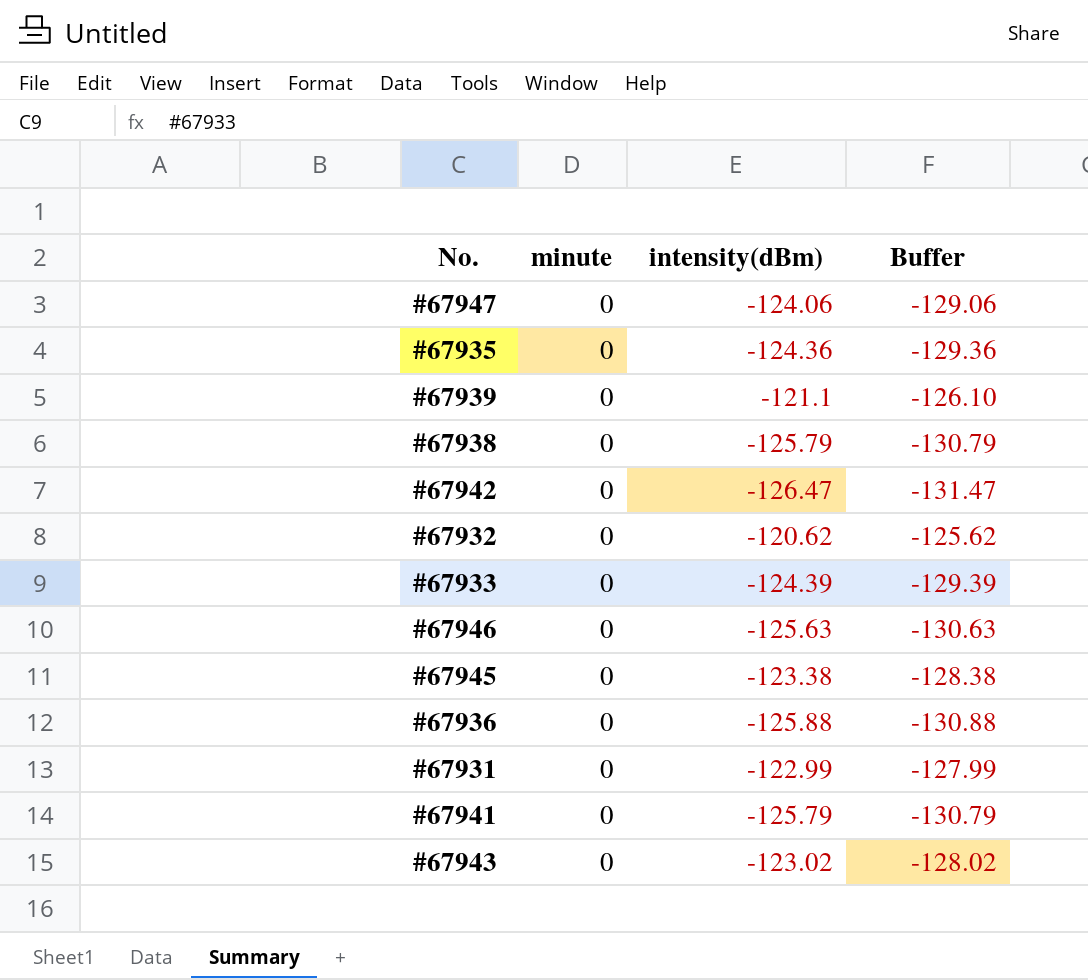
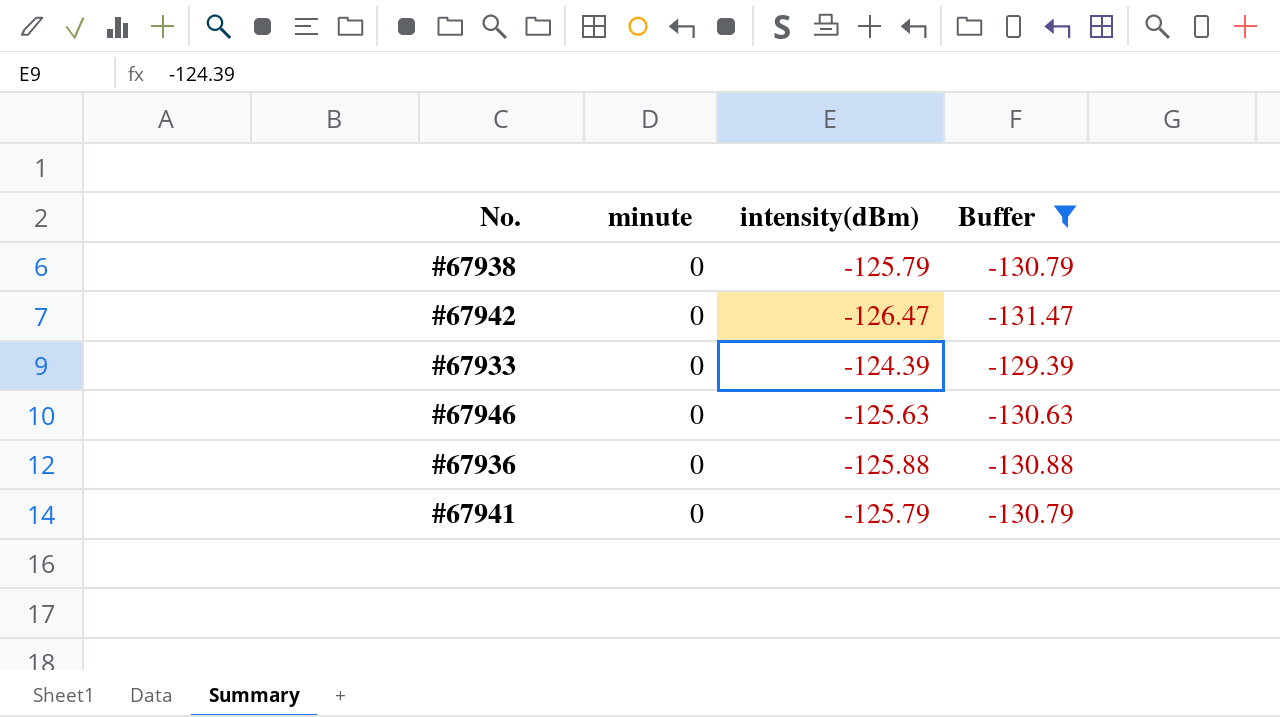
filter: none -> Buffer <= -129.39

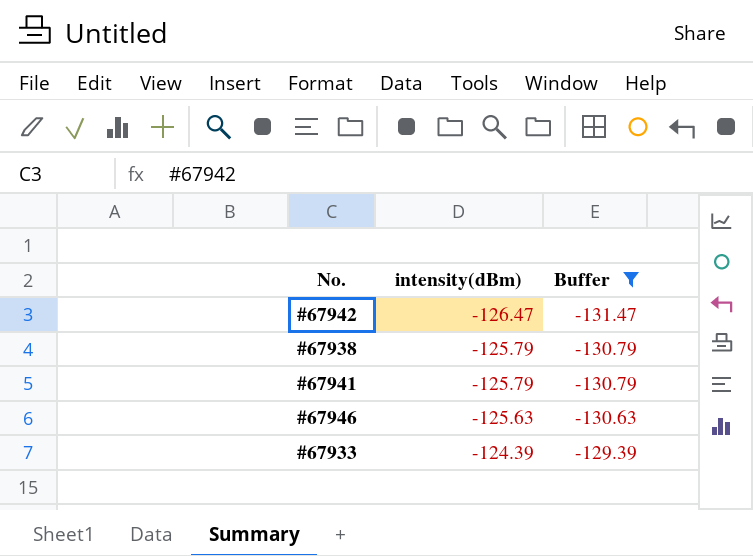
row order: none -> intensity(dBm) ascending
column minute | position: 2 -> none
row #67936: 0 | -125.88 | -130.88 -> none

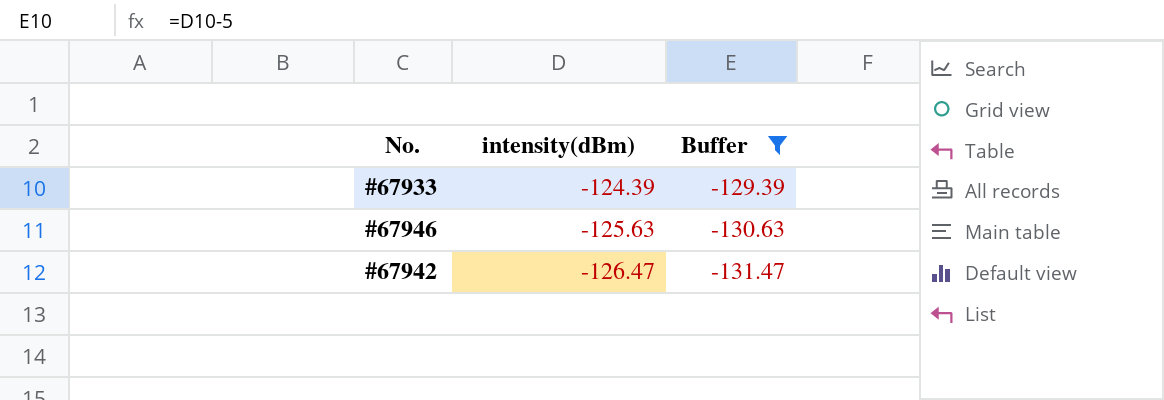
row order: intensity(dBm) ascending -> intensity(dBm) descending
row #67938: -125.79 | -130.79 -> none
row #67941: -125.79 | -130.79 -> none

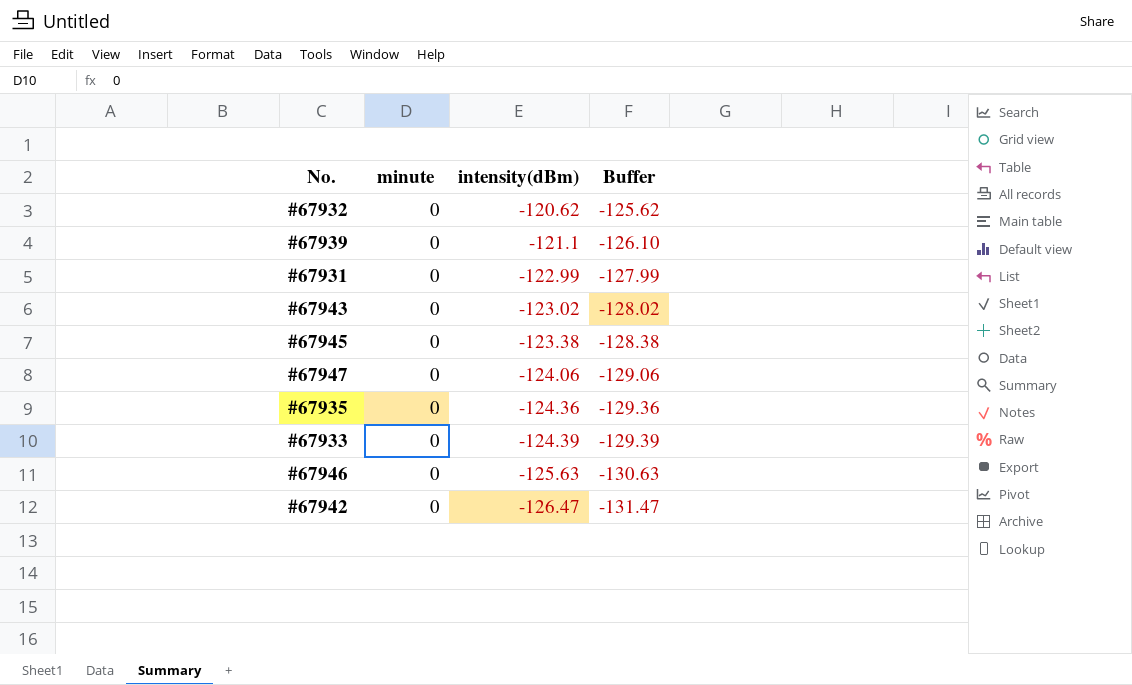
filter: Buffer <= -129.39 -> none
column minute | position: none -> 2

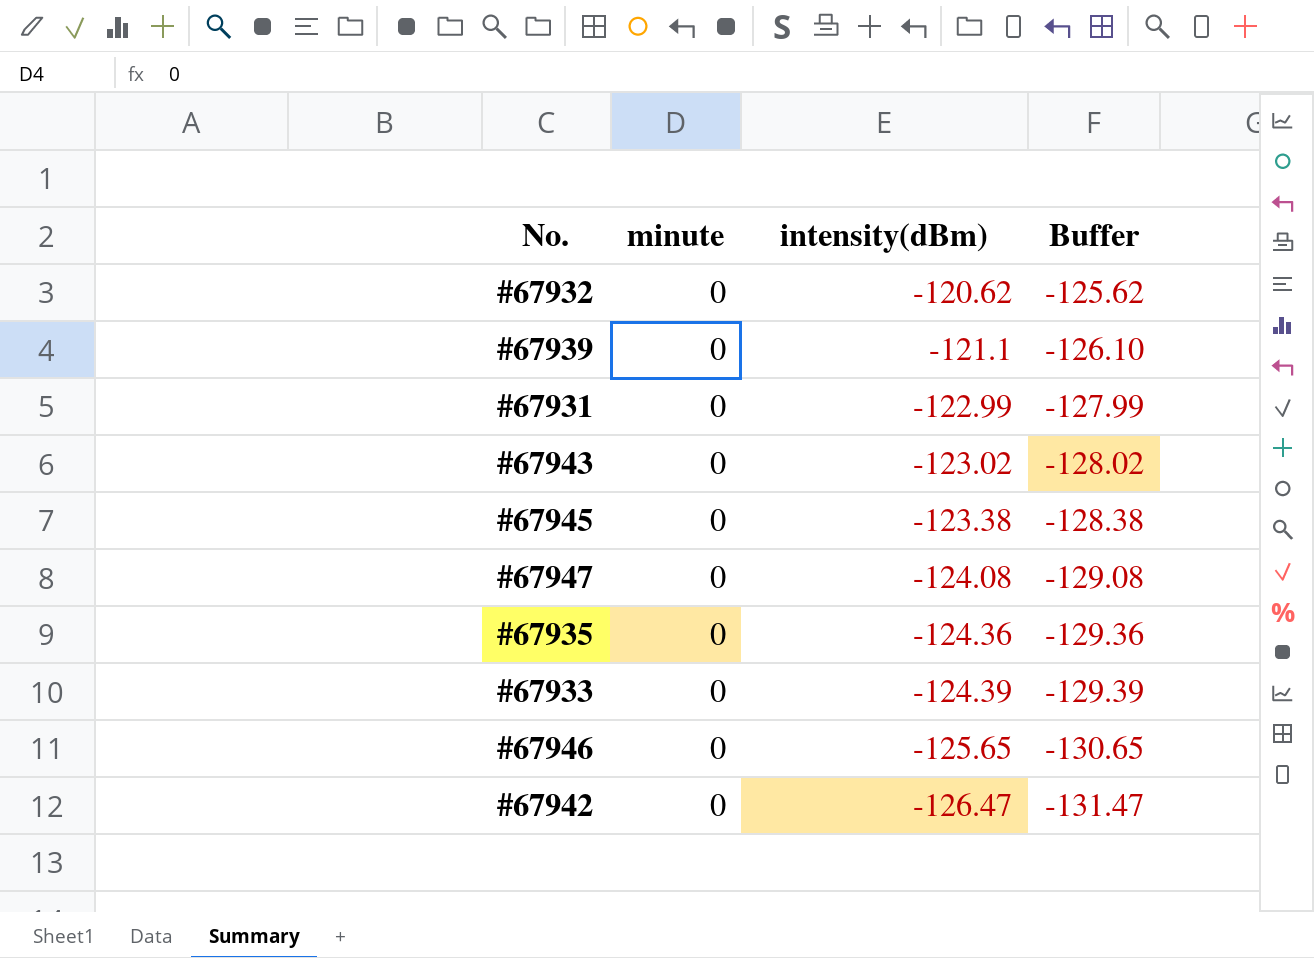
#67947 | intensity(dBm): -124.06 -> -124.08
#67947 | Buffer: -129.06 -> -129.08
#67946 | intensity(dBm): -125.63 -> -125.65
#67946 | Buffer: -130.63 -> -130.65

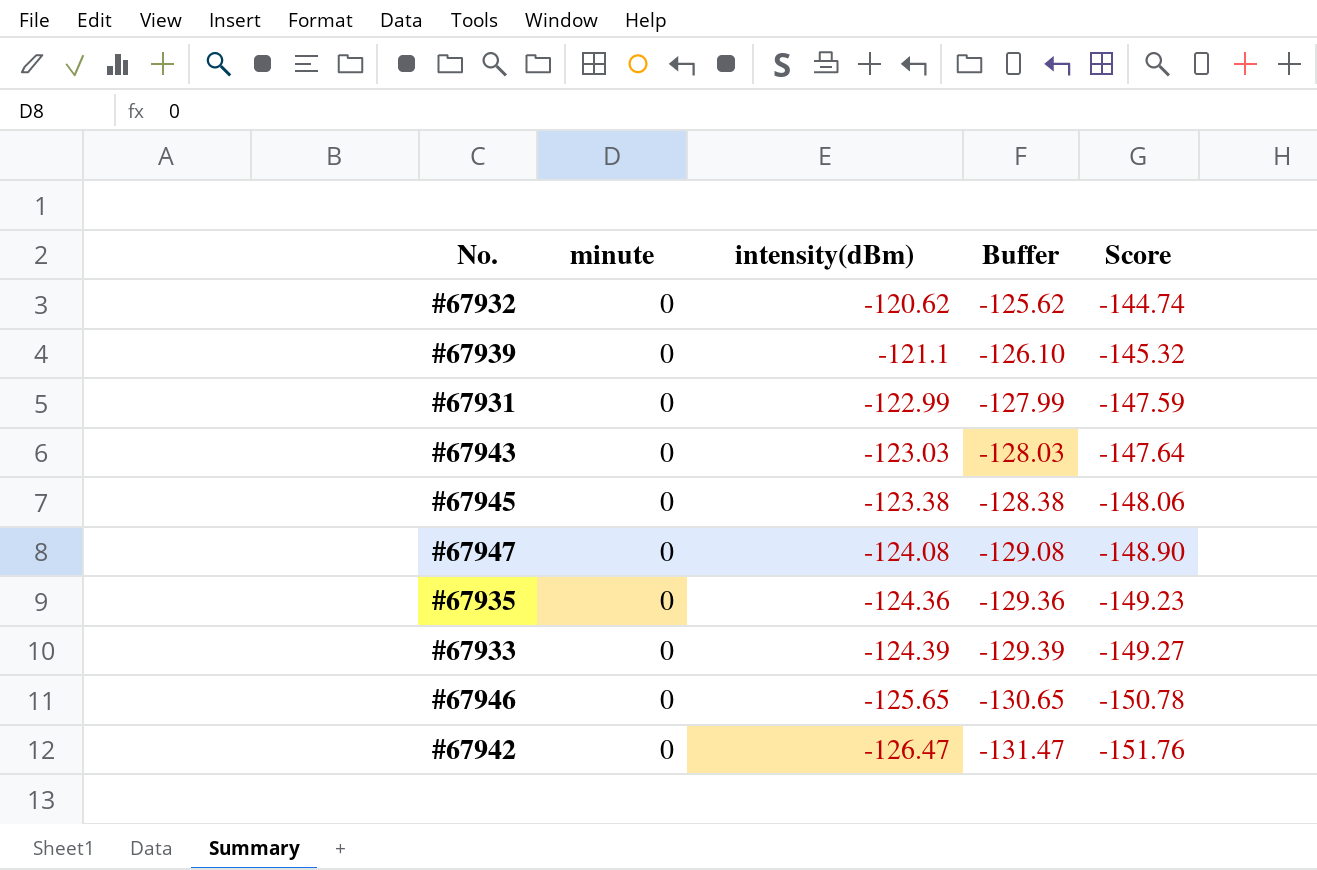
column Score | formula: none -> [intensity(dBm)] * 1.2
#67943 | intensity(dBm): -123.02 -> -123.03
#67943 | Buffer: -128.02 -> -128.03

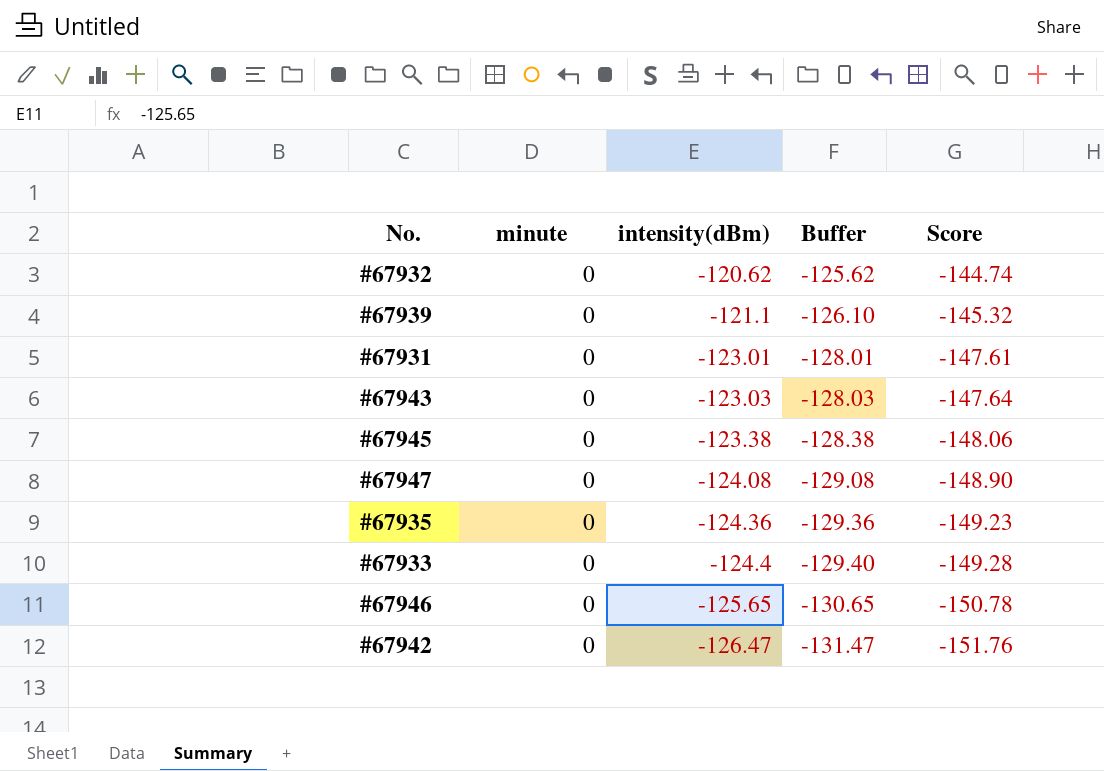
#67931 | intensity(dBm): -122.99 -> -123.01
#67931 | Buffer: -127.99 -> -128.01
#67931 | Score: -147.59 -> -147.61
#67933 | intensity(dBm): -124.39 -> -124.4
#67933 | Buffer: -129.39 -> -129.40
#67933 | Score: -149.27 -> -149.28

